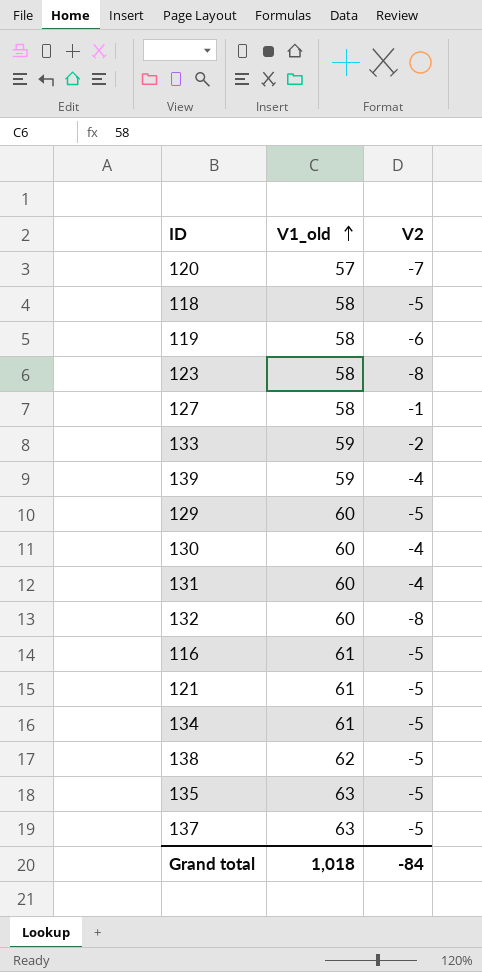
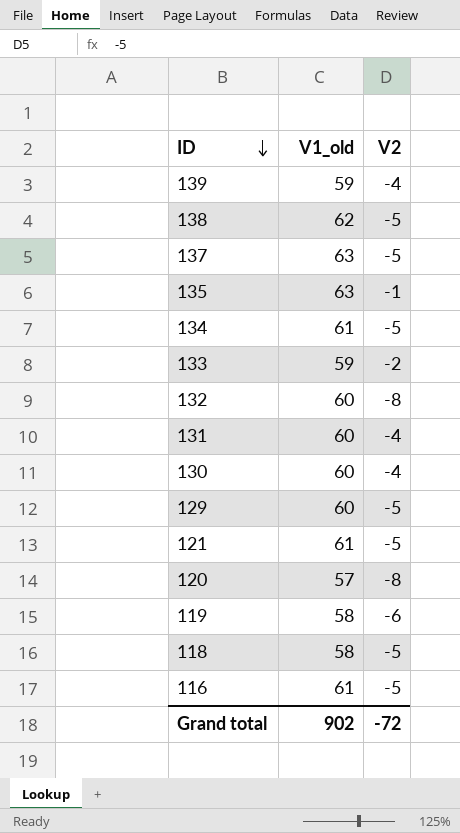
row order: V1_old ascending -> ID descending
row 123: 58 | -8 -> none
row 127: 58 | -1 -> none
135 | V2: -5 -> -1
120 | V2: -7 -> -8
Grand total | V1_old: 1,018 -> 902
Grand total | V2: -84 -> -72

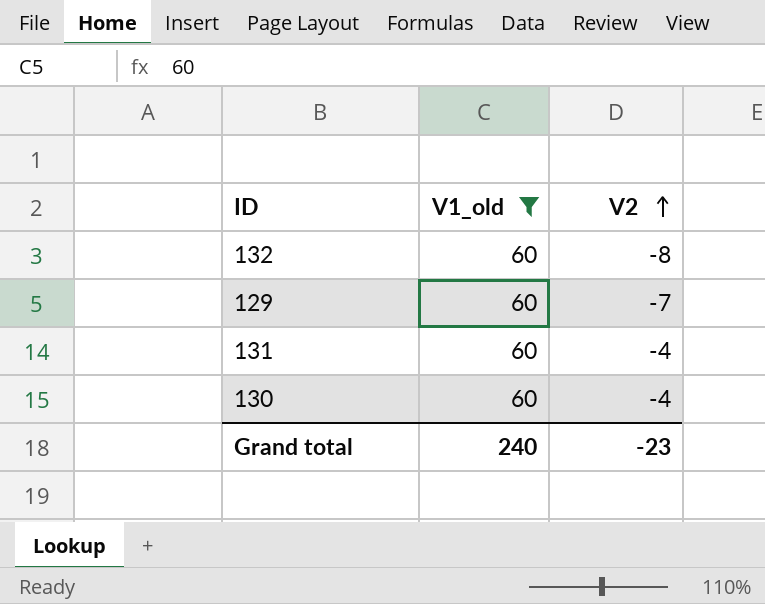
filter: none -> V1_old = 60
row order: ID descending -> V2 ascending
129 | V2: -5 -> -7
Grand total | V1_old: 902 -> 240
Grand total | V2: -72 -> -23

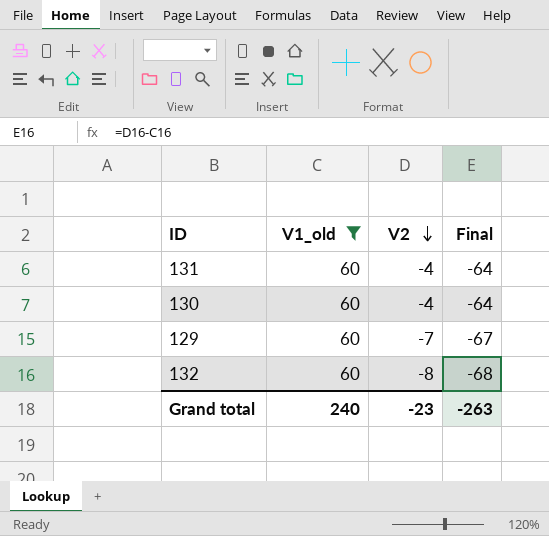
row order: V2 ascending -> V2 descending
column Final | formula: none -> [V2] - [V1_old]

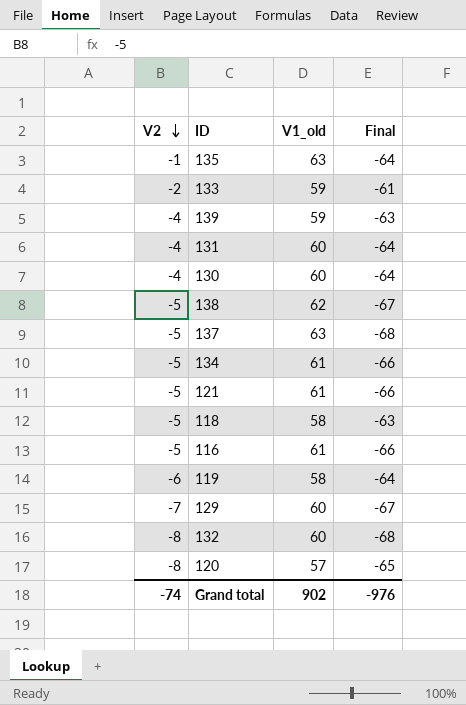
filter: V1_old = 60 -> none
column V2 | position: 3 -> 1
Grand total | V2: -23 -> -74
Grand total | V1_old: 240 -> 902
Grand total | Final: -263 -> -976

